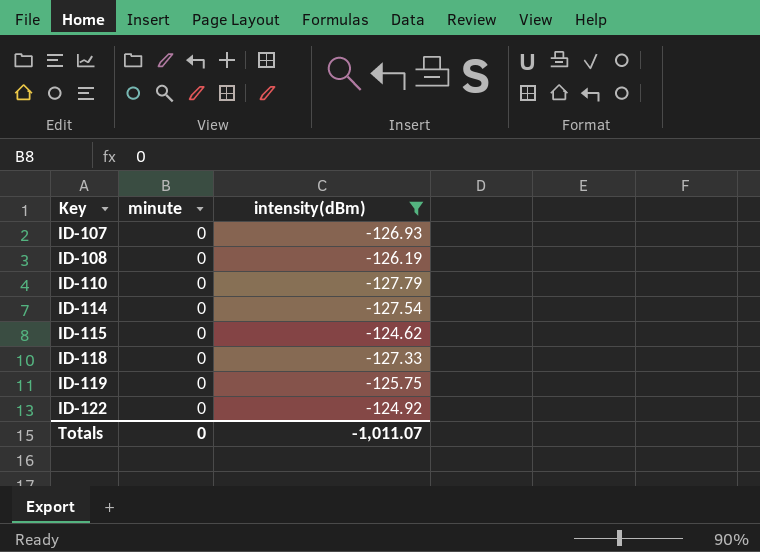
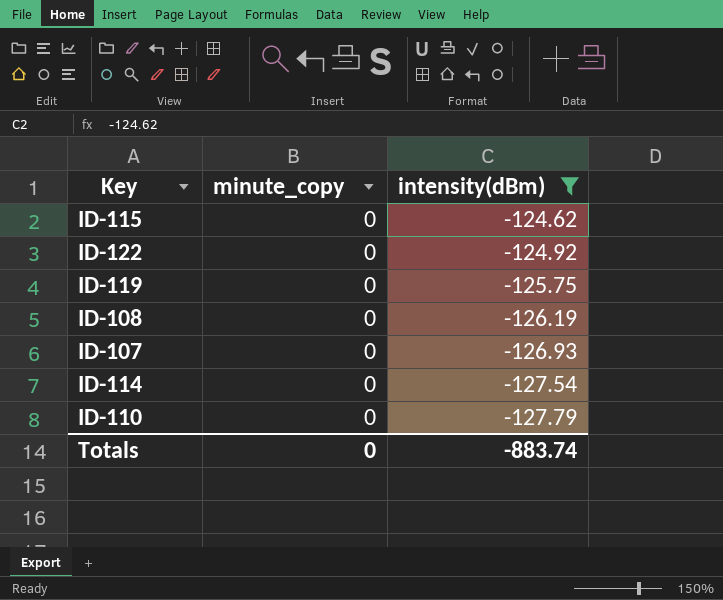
row order: Key ascending -> intensity(dBm) descending
column name: minute -> minute_copy
row ID-118: 0 | -127.33 -> none
Totals | intensity(dBm): -1,011.07 -> -883.74

